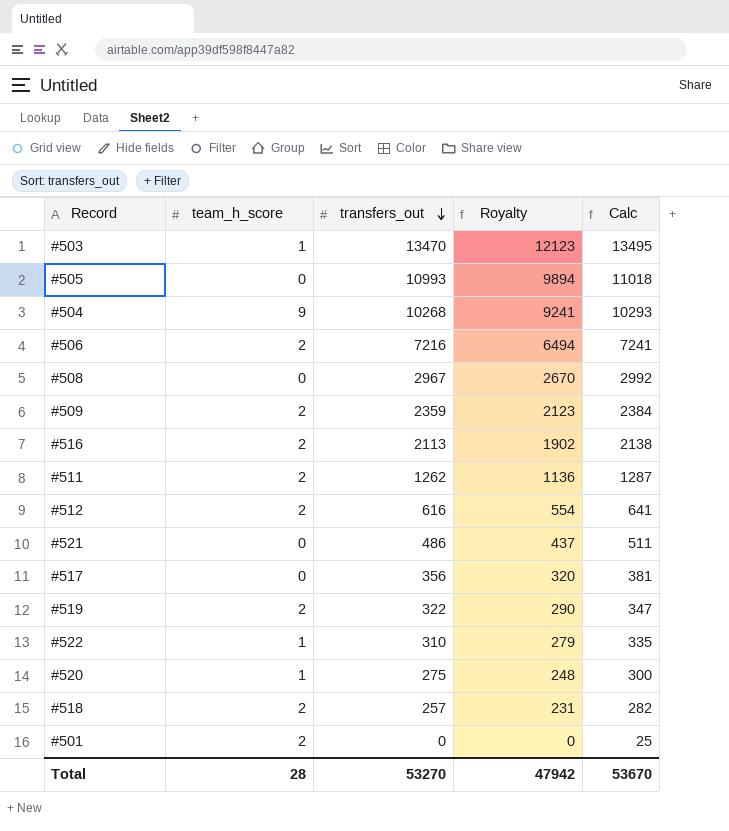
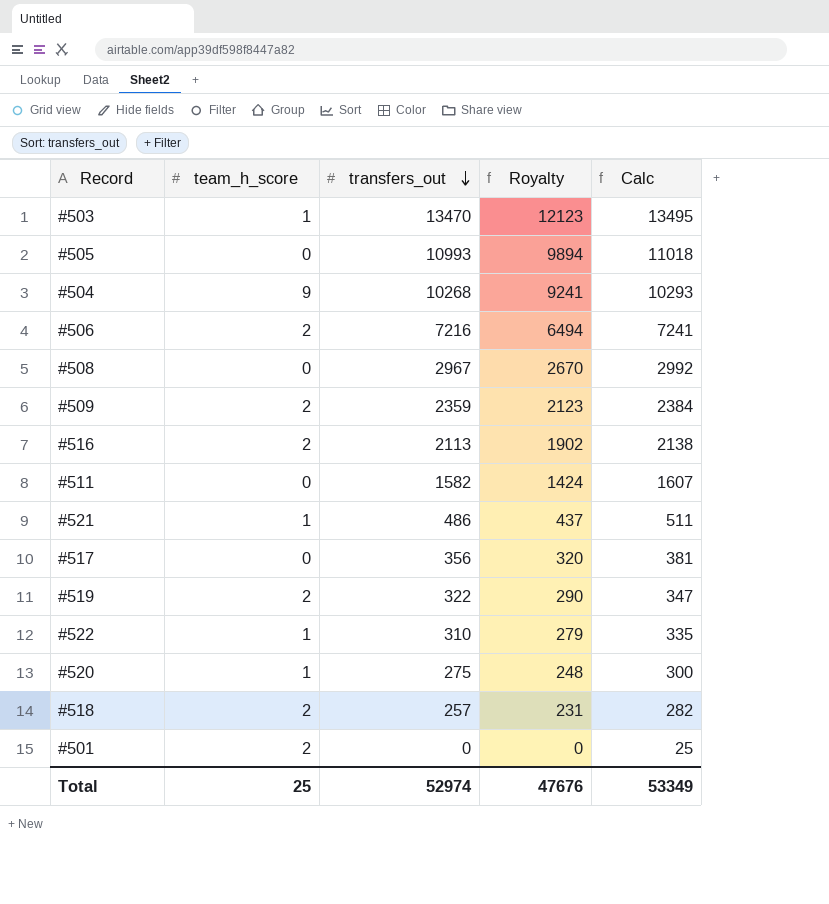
row #512: 2 | 616 | 554 | 641 -> none
#511 | team_h_score: 2 -> 0
#511 | transfers_out: 1262 -> 1582
#511 | Royalty: 1136 -> 1424
#511 | Calc: 1287 -> 1607
#521 | team_h_score: 0 -> 1
Total | team_h_score: 28 -> 25
Total | transfers_out: 53270 -> 52974
Total | Royalty: 47942 -> 47676
Total | Calc: 53670 -> 53349

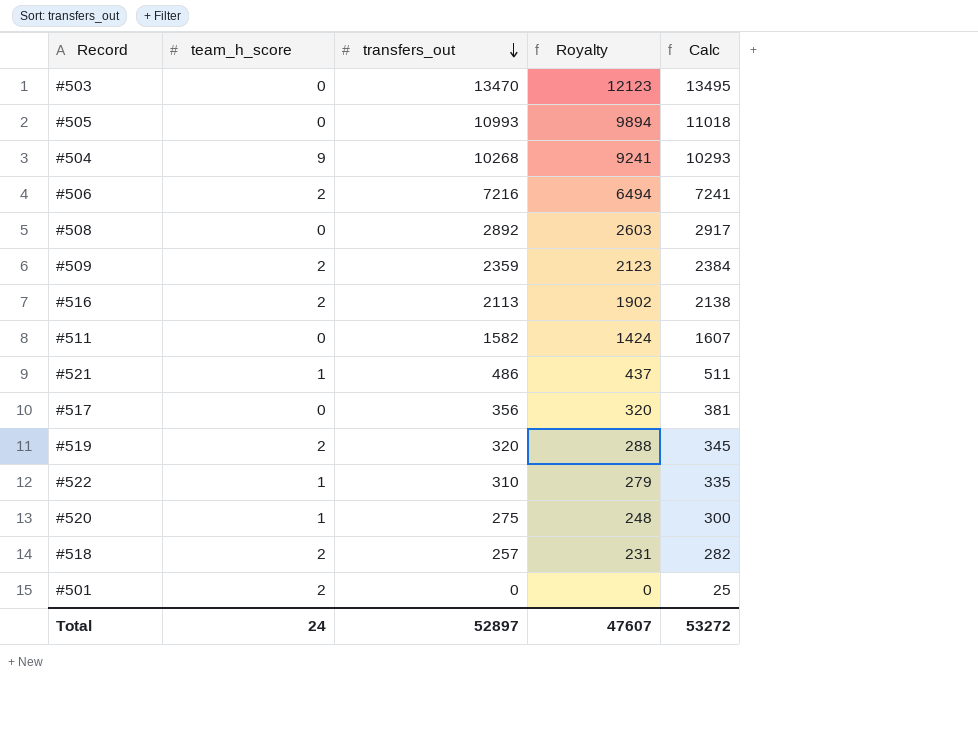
#503 | team_h_score: 1 -> 0
#508 | transfers_out: 2967 -> 2892
#508 | Royalty: 2670 -> 2603
#508 | Calc: 2992 -> 2917
#519 | transfers_out: 322 -> 320
#519 | Royalty: 290 -> 288
#519 | Calc: 347 -> 345
Total | team_h_score: 25 -> 24
Total | transfers_out: 52974 -> 52897
Total | Royalty: 47676 -> 47607
Total | Calc: 53349 -> 53272

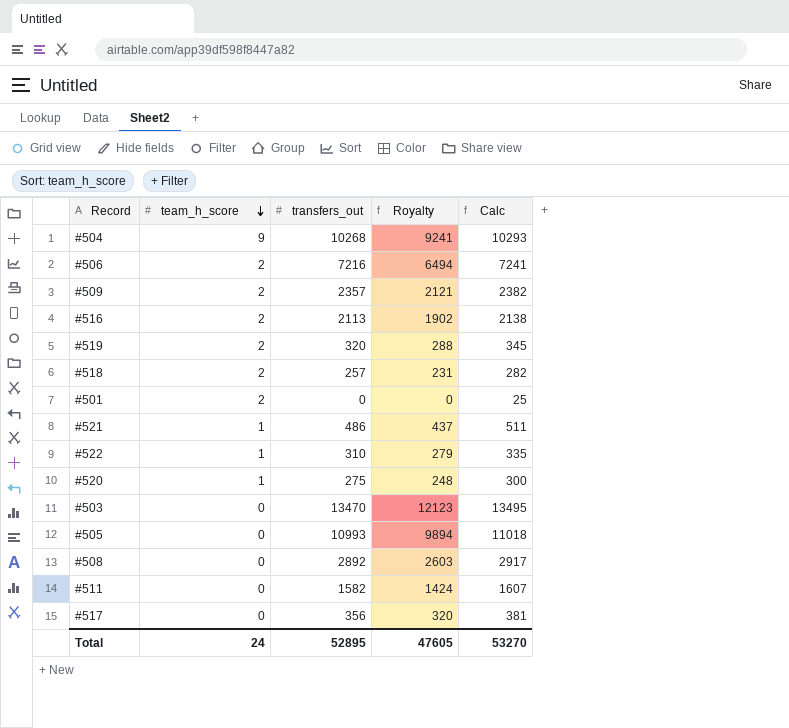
row order: transfers_out descending -> team_h_score descending
#509 | transfers_out: 2359 -> 2357
#509 | Royalty: 2123 -> 2121
#509 | Calc: 2384 -> 2382
Total | transfers_out: 52897 -> 52895
Total | Royalty: 47607 -> 47605
Total | Calc: 53272 -> 53270

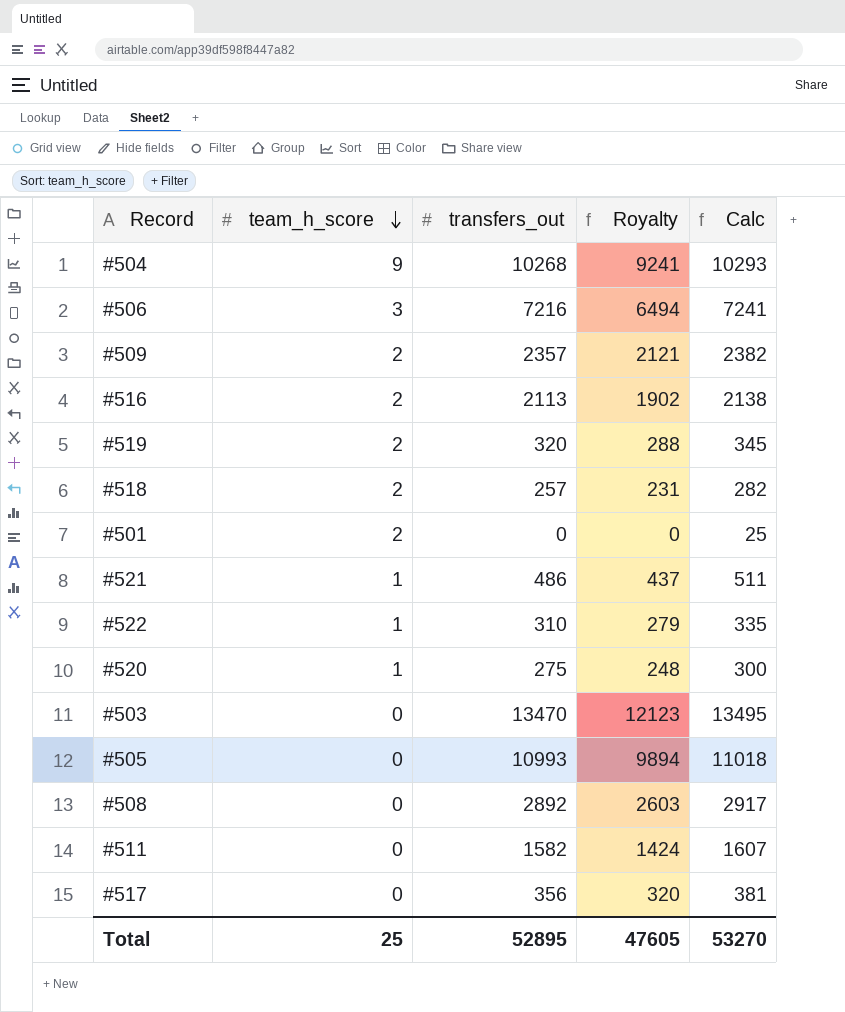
#506 | team_h_score: 2 -> 3
Total | team_h_score: 24 -> 25

